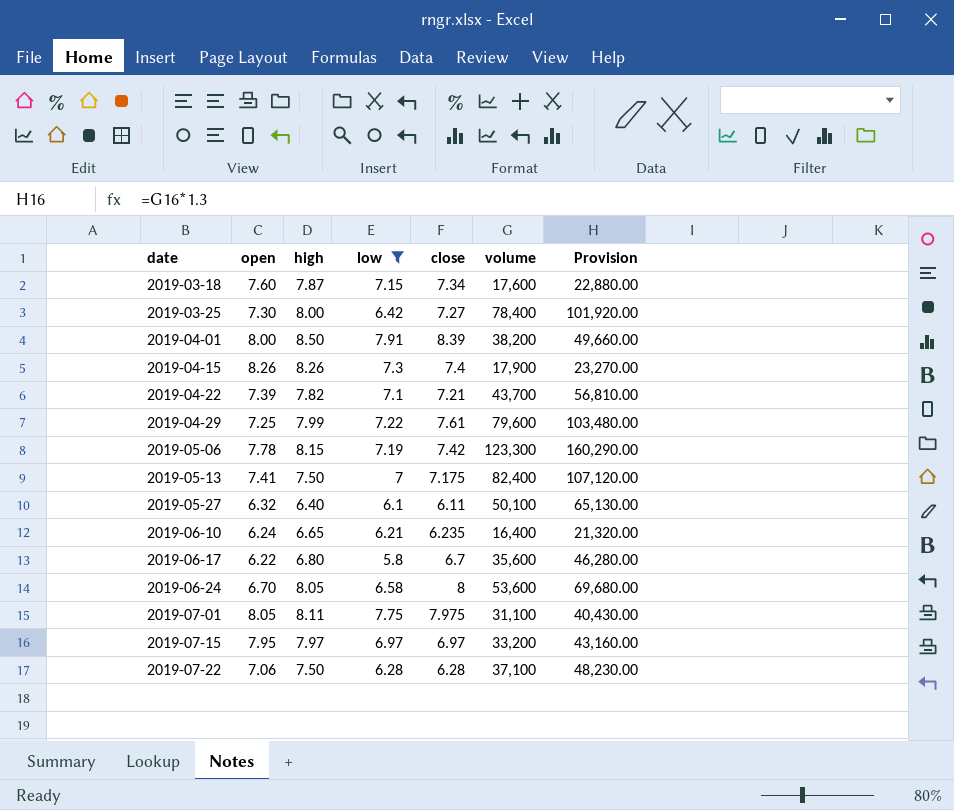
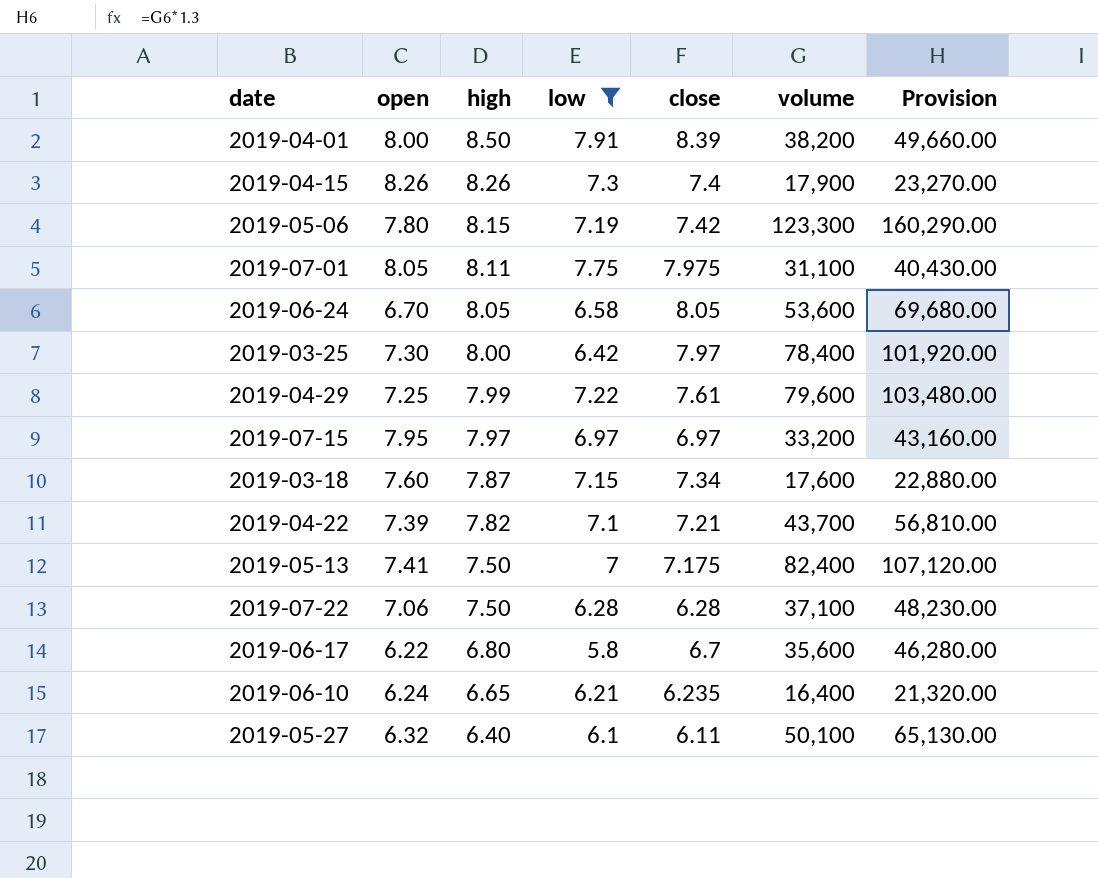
row order: date ascending -> high descending
2019-05-06 | open: 7.78 -> 7.80
2019-06-24 | close: 8 -> 8.05
2019-03-25 | close: 7.27 -> 7.97

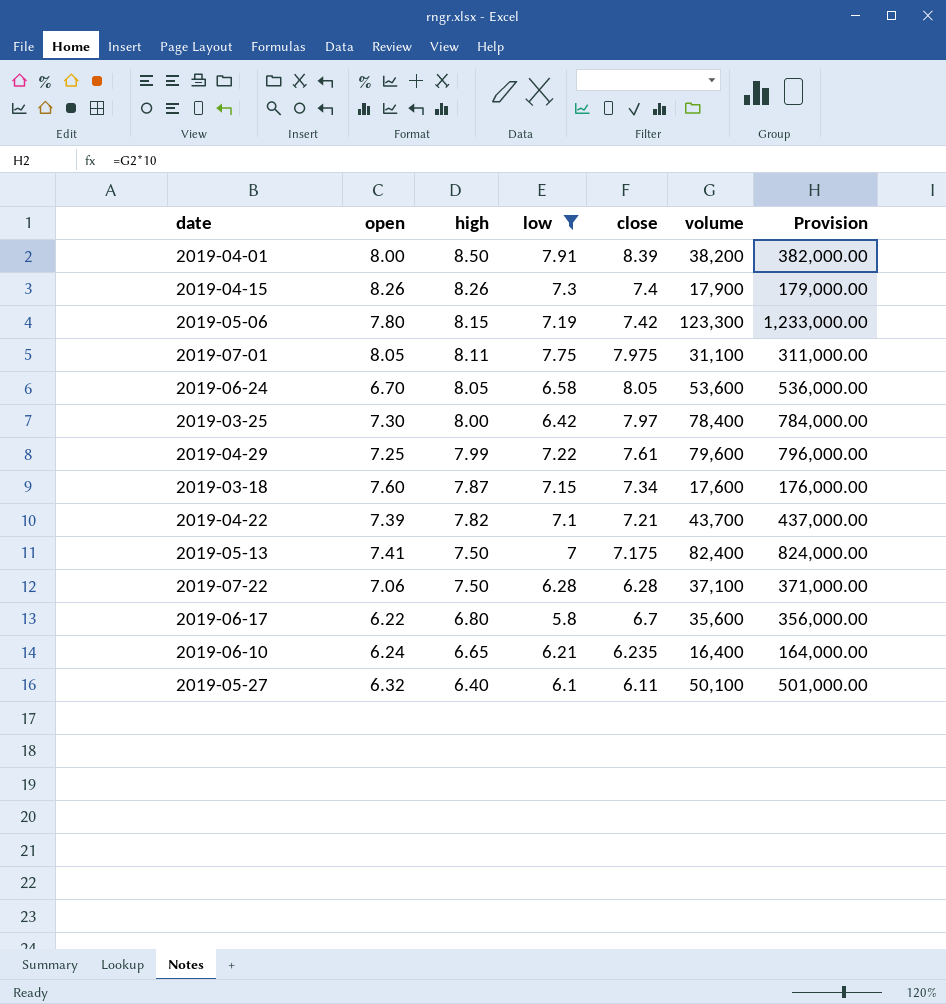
column Provision | formula: [volume] * 1.3 -> [volume] * 10
row 2019-07-15: 7.95 | 7.97 | 6.97 | 6.97 | 33,200 | 43,160.00 -> none

